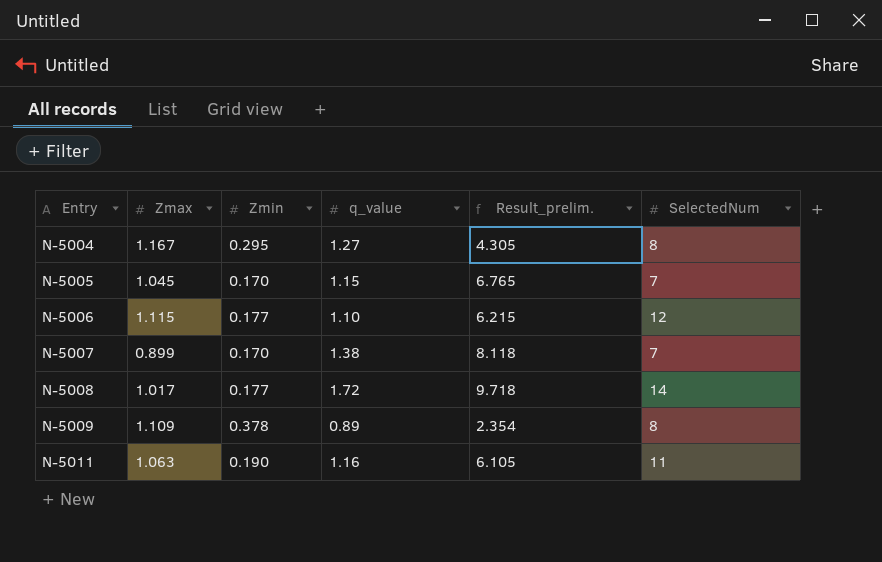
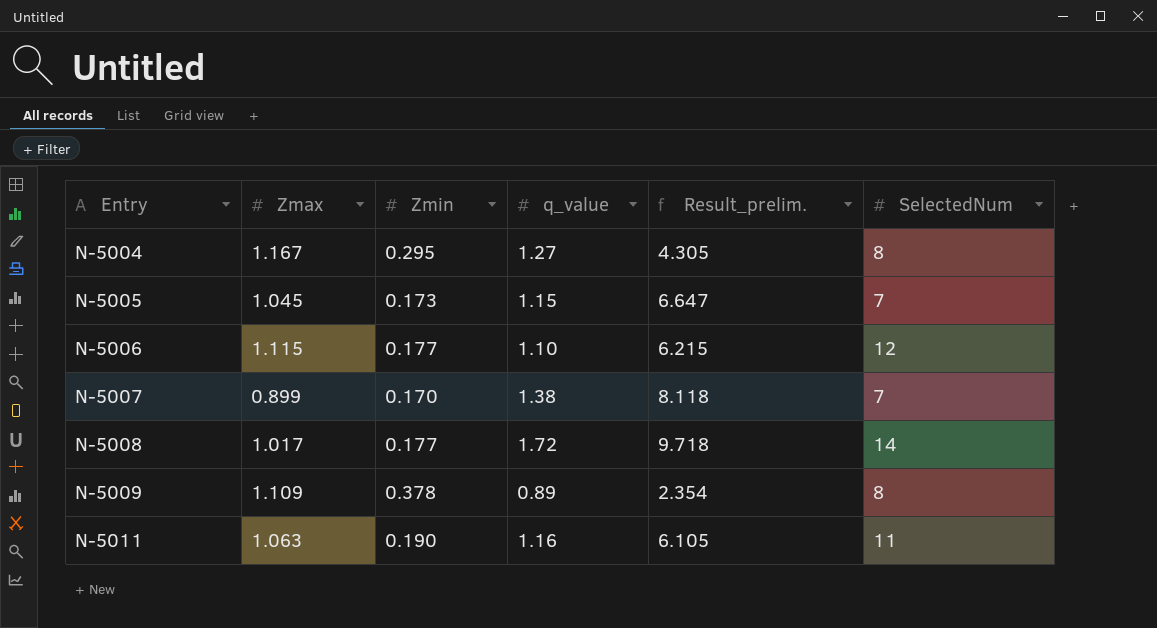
N-5005 | Zmin: 0.170 -> 0.173
N-5005 | Result_prelim.: 6.765 -> 6.647

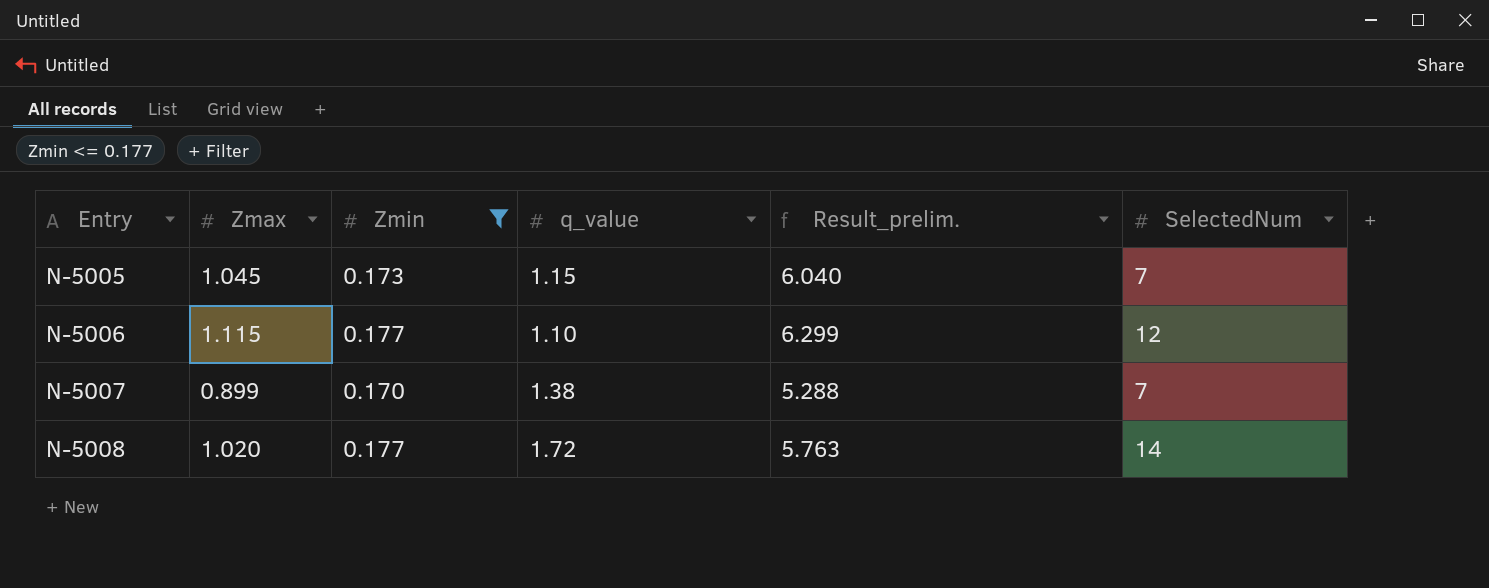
filter: none -> Zmin <= 0.177
column Result_prelim. | formula: [q_value] / [Zmin] -> [Zmax] / [Zmin]
N-5008 | Zmax: 1.017 -> 1.020

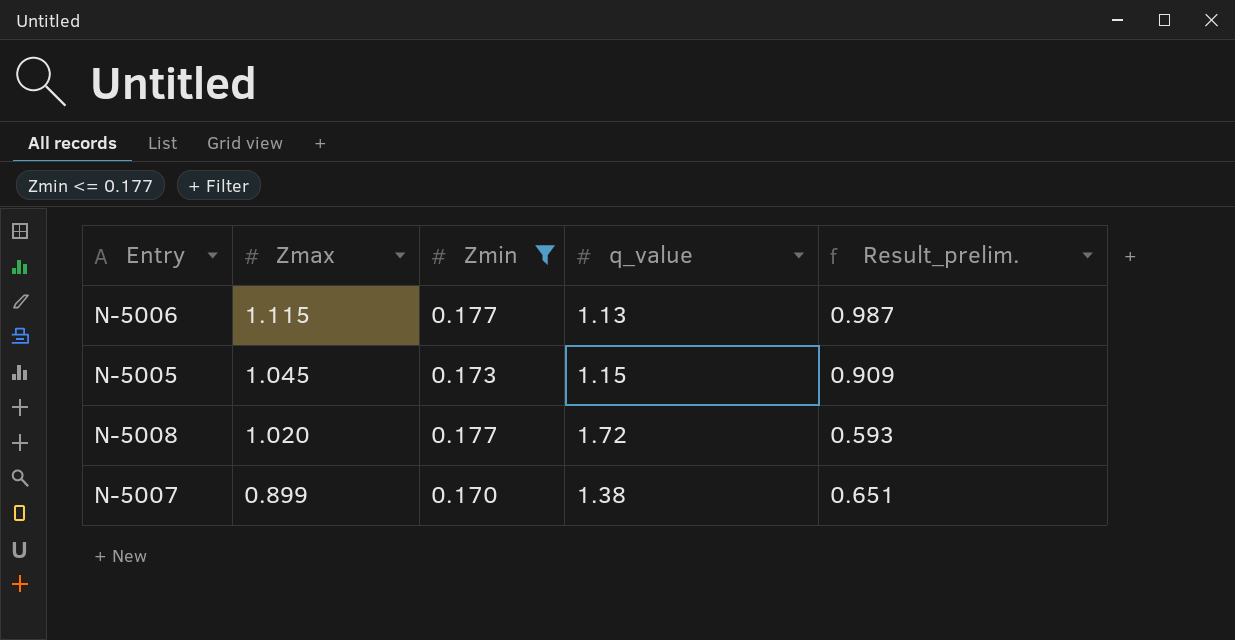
row order: Entry ascending -> Zmax descending
column SelectedNum | position: 6 -> none
column Result_prelim. | formula: [Zmax] / [Zmin] -> [Zmax] / [q_value]
N-5006 | q_value: 1.10 -> 1.13

